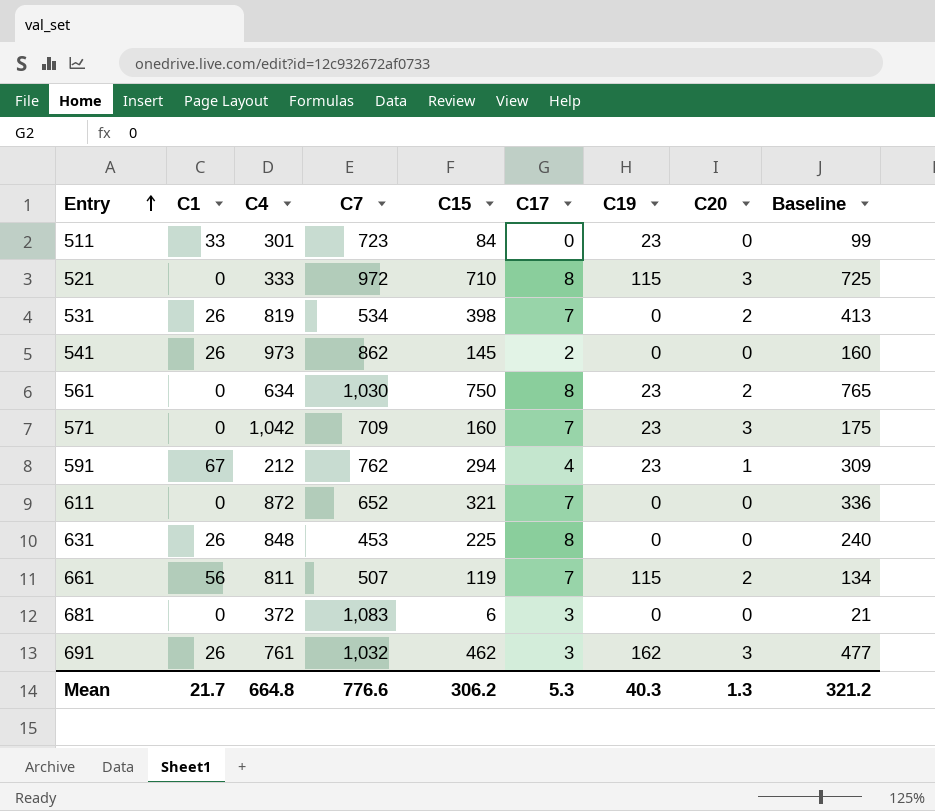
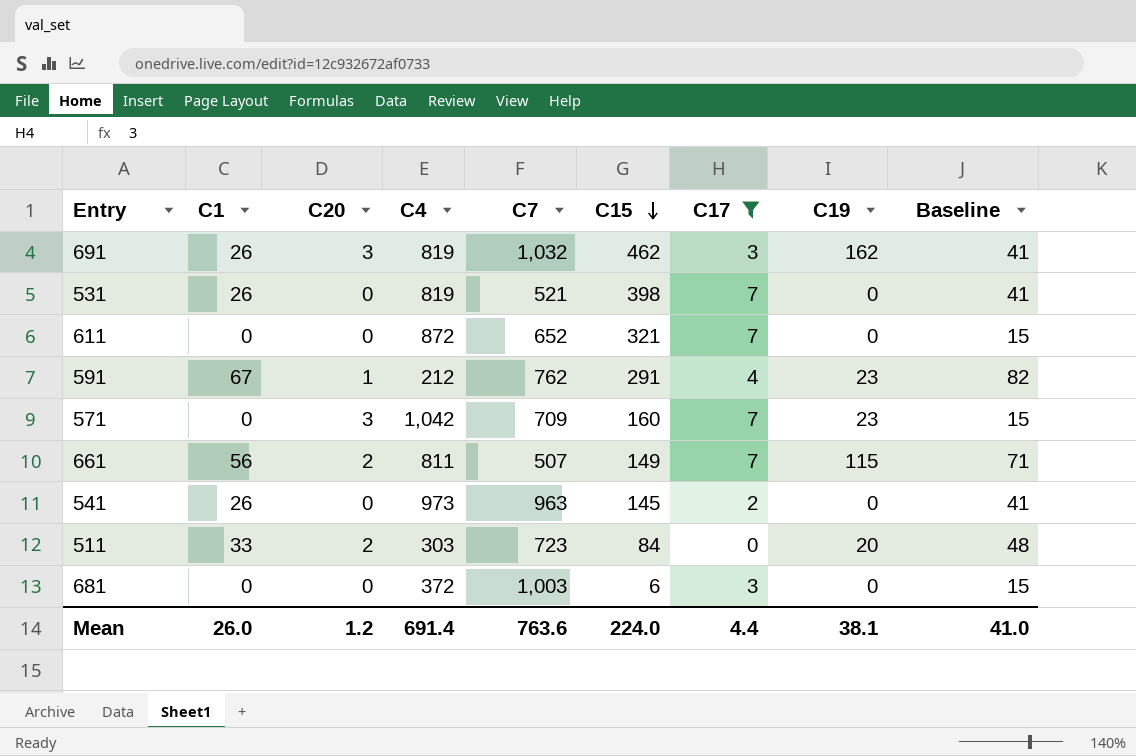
filter: none -> C17 != 8
row order: Entry ascending -> C15 descending
column C20 | position: 8 -> 3
column Baseline | formula: [C15] + 15 -> [C1] + 15
691 | C4: 761 -> 819
531 | C20: 2 -> 0
531 | C7: 534 -> 521
591 | C15: 294 -> 291
661 | C15: 119 -> 149
541 | C7: 862 -> 963
511 | C20: 0 -> 2
511 | C4: 301 -> 303
511 | C19: 23 -> 20
681 | C7: 1,083 -> 1,003
Mean | C1: 21.7 -> 26.0
Mean | C20: 1.3 -> 1.2
Mean | C4: 664.8 -> 691.4
Mean | C7: 776.6 -> 763.6
Mean | C15: 306.2 -> 224.0
Mean | C17: 5.3 -> 4.4
Mean | C19: 40.3 -> 38.1
Mean | Baseline: 321.2 -> 41.0

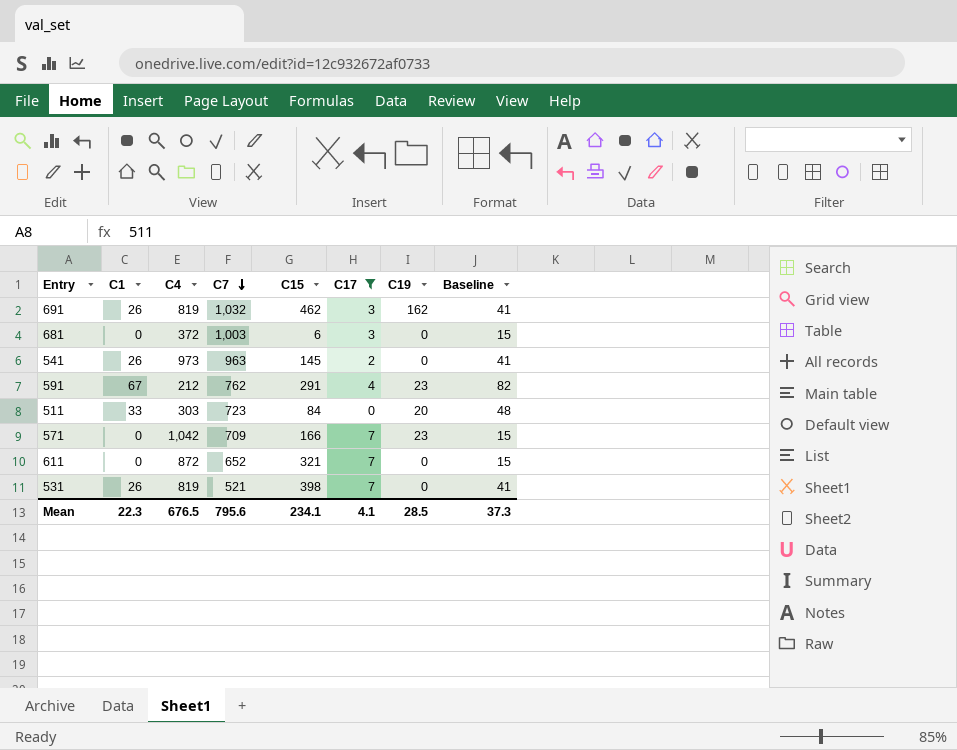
row order: C15 descending -> C7 descending
column C20 | position: 3 -> none
row 661: 56 | 2 | 811 | 507 | 149 | 7 | 115 | 71 -> none
571 | C15: 160 -> 166
Mean | C1: 26.0 -> 22.3
Mean | C4: 691.4 -> 676.5
Mean | C7: 763.6 -> 795.6
Mean | C15: 224.0 -> 234.1
Mean | C17: 4.4 -> 4.1
Mean | C19: 38.1 -> 28.5
Mean | Baseline: 41.0 -> 37.3

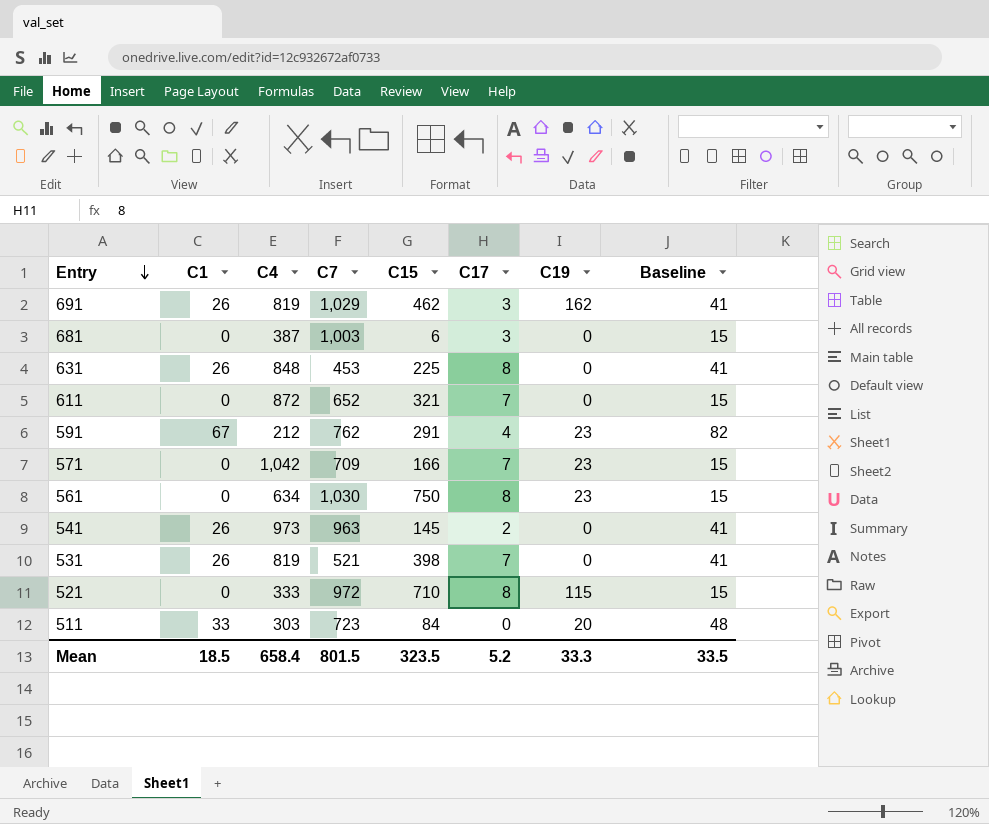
filter: C17 != 8 -> none
row order: C7 descending -> Entry descending
691 | C7: 1,032 -> 1,029
681 | C4: 372 -> 387
Mean | C1: 22.3 -> 18.5
Mean | C4: 676.5 -> 658.4
Mean | C7: 795.6 -> 801.5
Mean | C15: 234.1 -> 323.5
Mean | C17: 4.1 -> 5.2
Mean | C19: 28.5 -> 33.3
Mean | Baseline: 37.3 -> 33.5

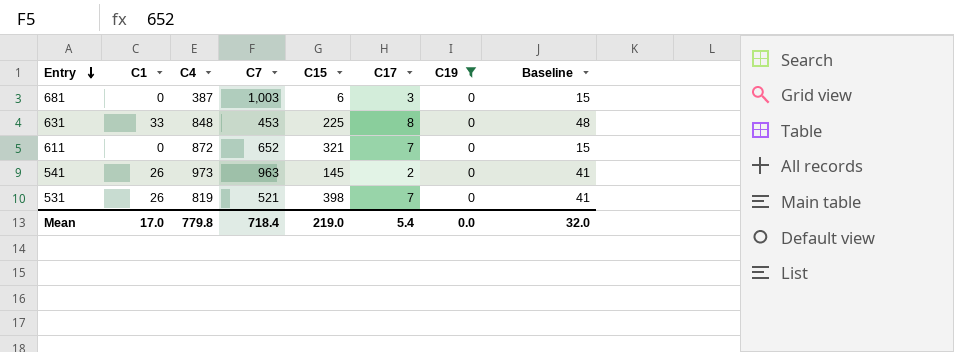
filter: none -> C19 = 0
631 | C1: 26 -> 33
631 | Baseline: 41 -> 48
Mean | C1: 18.5 -> 17.0
Mean | C4: 658.4 -> 779.8
Mean | C7: 801.5 -> 718.4
Mean | C15: 323.5 -> 219.0
Mean | C17: 5.2 -> 5.4
Mean | C19: 33.3 -> 0.0
Mean | Baseline: 33.5 -> 32.0

